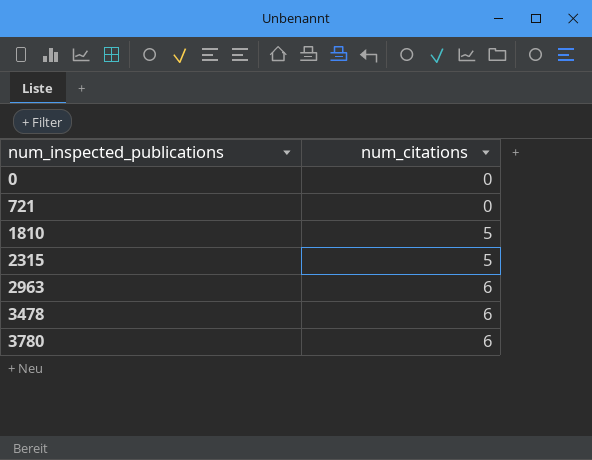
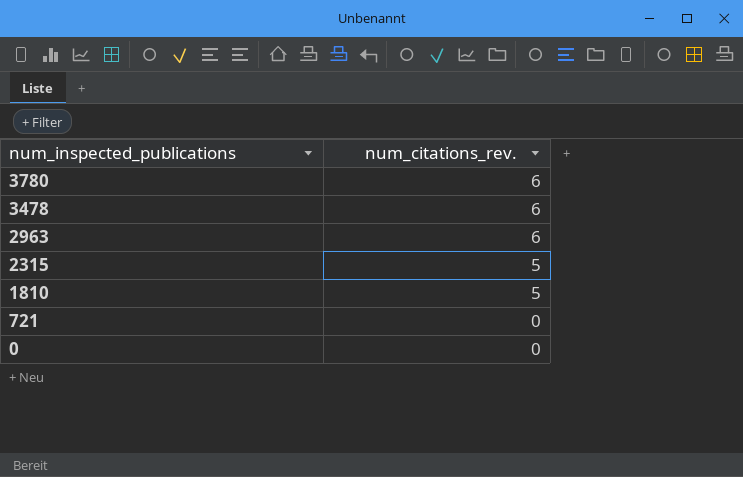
row order: num_inspected_publications ascending -> num_inspected_publications descending
column name: num_citations -> num_citations_rev.

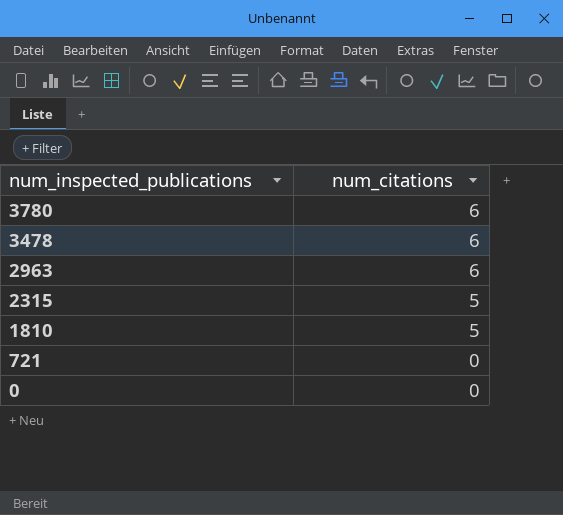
column name: num_citations_rev. -> num_citations

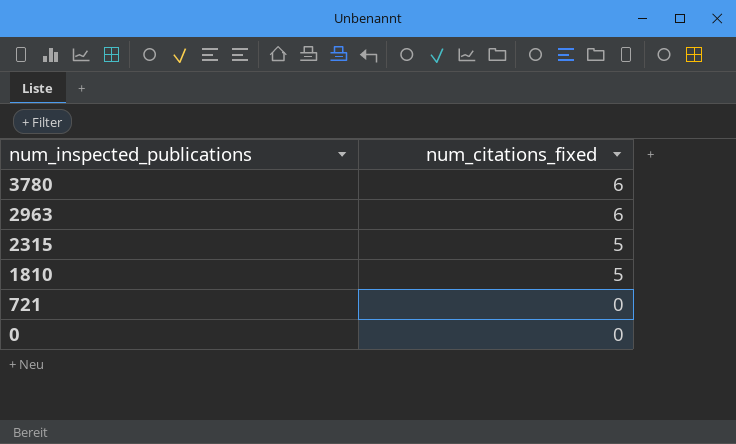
column name: num_citations -> num_citations_fixed
row 3478: 6 -> none

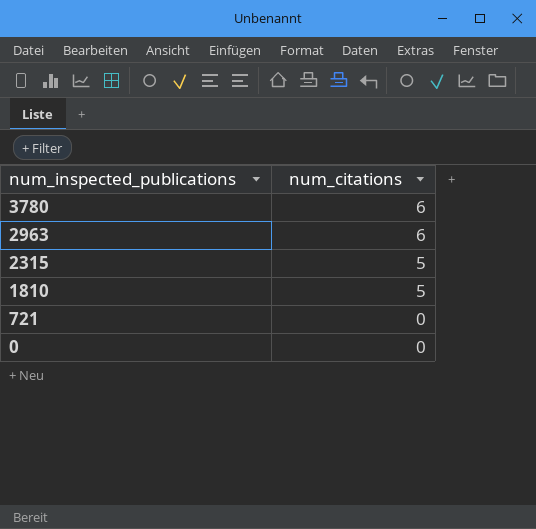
column name: num_citations_fixed -> num_citations

